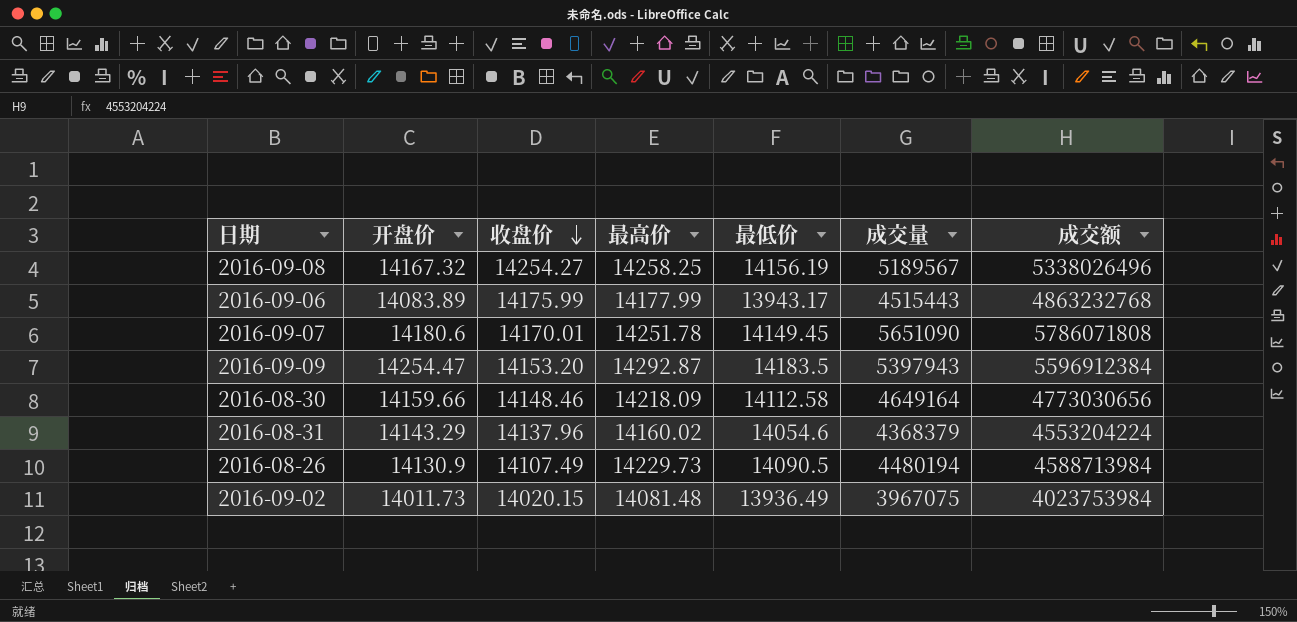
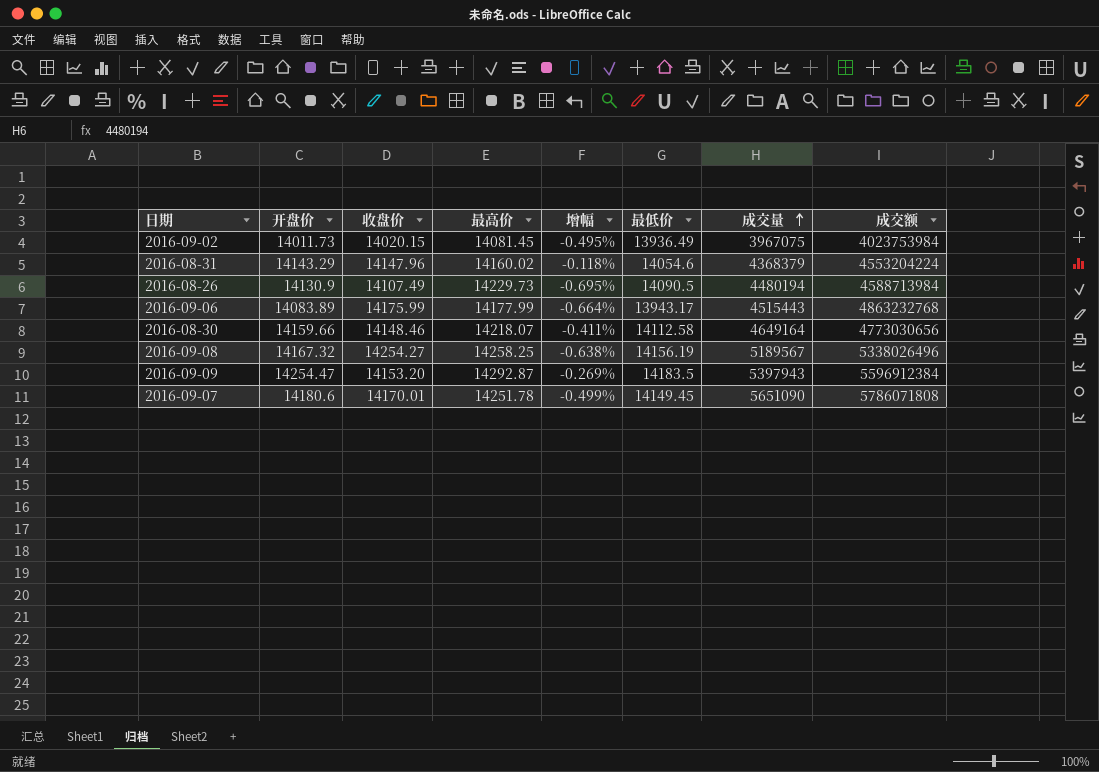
row order: 收盘价 descending -> 成交量 ascending
column 增幅 | formula: none -> ([开盘价] - [最高价]) / [最高价]
2016-09-02 | 最高价: 14081.48 -> 14081.45
2016-08-31 | 收盘价: 14137.96 -> 14147.96
2016-08-30 | 最高价: 14218.09 -> 14218.07

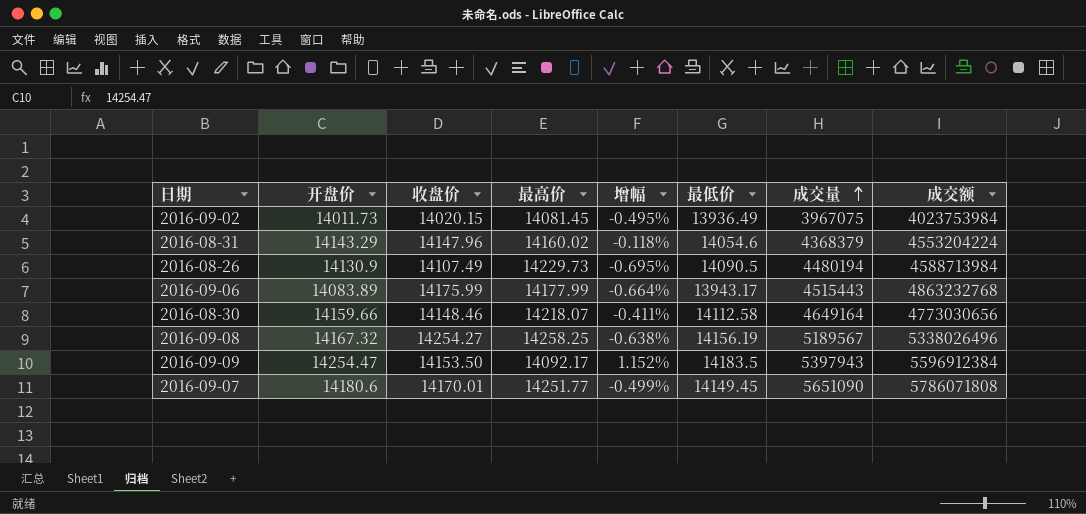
2016-09-09 | 收盘价: 14153.20 -> 14153.50
2016-09-09 | 最高价: 14292.87 -> 14092.17
2016-09-09 | 增幅: -0.269% -> 1.152%
2016-09-07 | 最高价: 14251.78 -> 14251.77

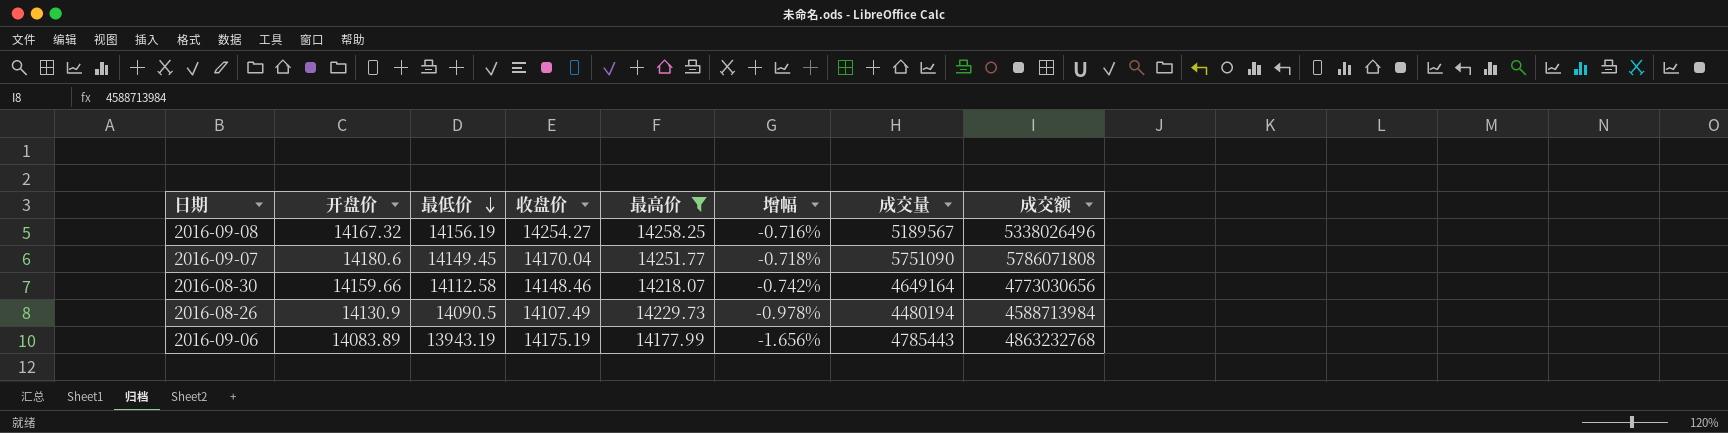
filter: none -> 最高价 >= 14177.99
row order: 成交量 ascending -> 最低价 descending
column 最低价 | position: 6 -> 3
column 增幅 | formula: ([开盘价] - [最高价]) / [最高价] -> ([最低价] - [最高价]) / [最高价]
2016-09-07 | 收盘价: 14170.01 -> 14170.04
2016-09-07 | 成交量: 5651090 -> 5751090
2016-09-06 | 最低价: 13943.17 -> 13943.19
2016-09-06 | 收盘价: 14175.99 -> 14175.19
2016-09-06 | 成交量: 4515443 -> 4785443

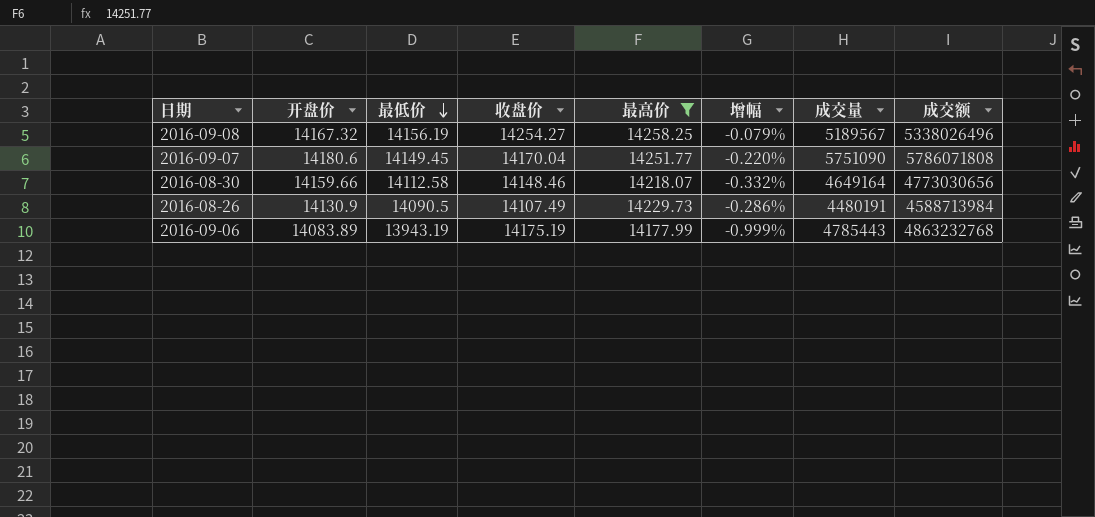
column 增幅 | formula: ([最低价] - [最高价]) / [最高价] -> ([最低价] - [开盘价]) / [开盘价]
2016-08-26 | 成交量: 4480194 -> 4480191

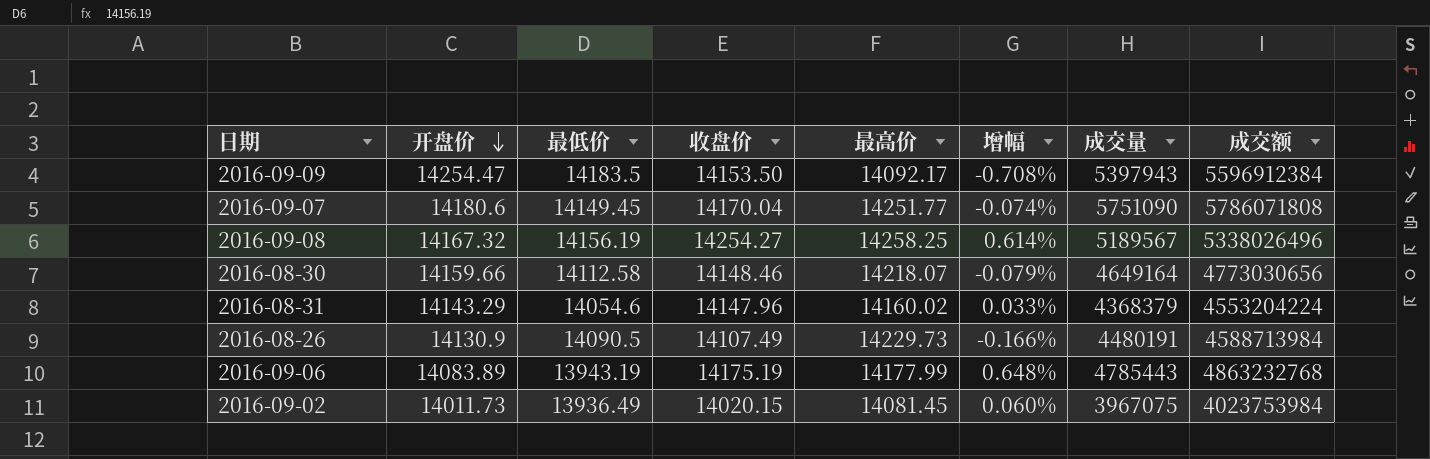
filter: 最高价 >= 14177.99 -> none
row order: 最低价 descending -> 开盘价 descending
column 增幅 | formula: ([最低价] - [开盘价]) / [开盘价] -> ([收盘价] - [开盘价]) / [开盘价]

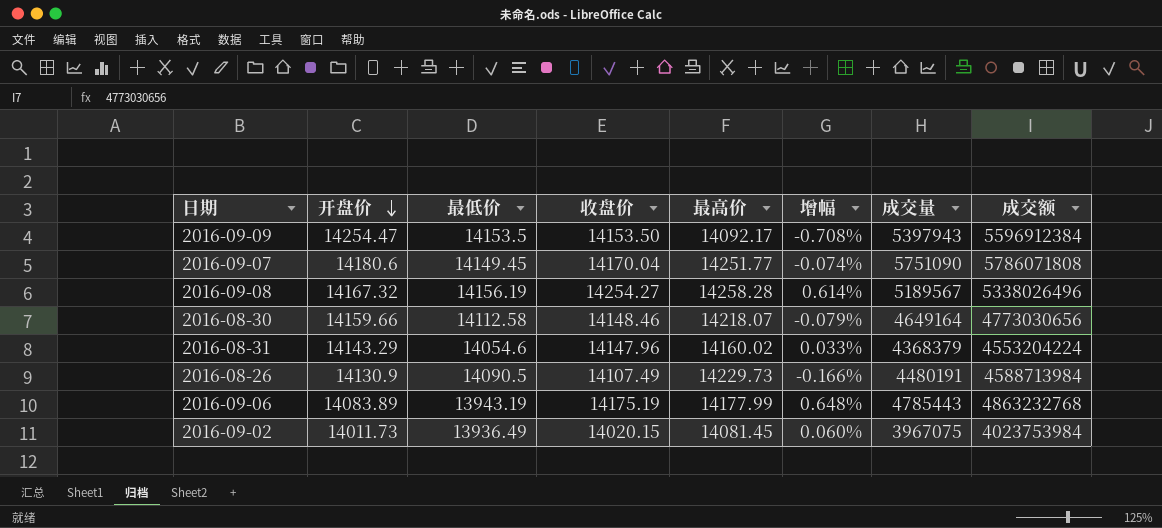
2016-09-09 | 最低价: 14183.5 -> 14153.5
2016-09-08 | 最高价: 14258.25 -> 14258.28

